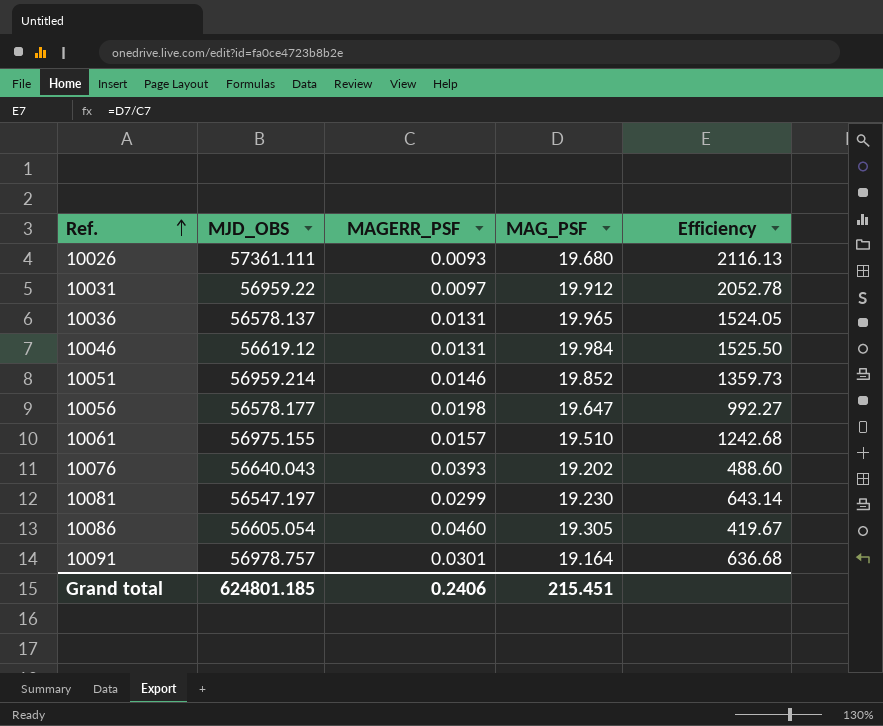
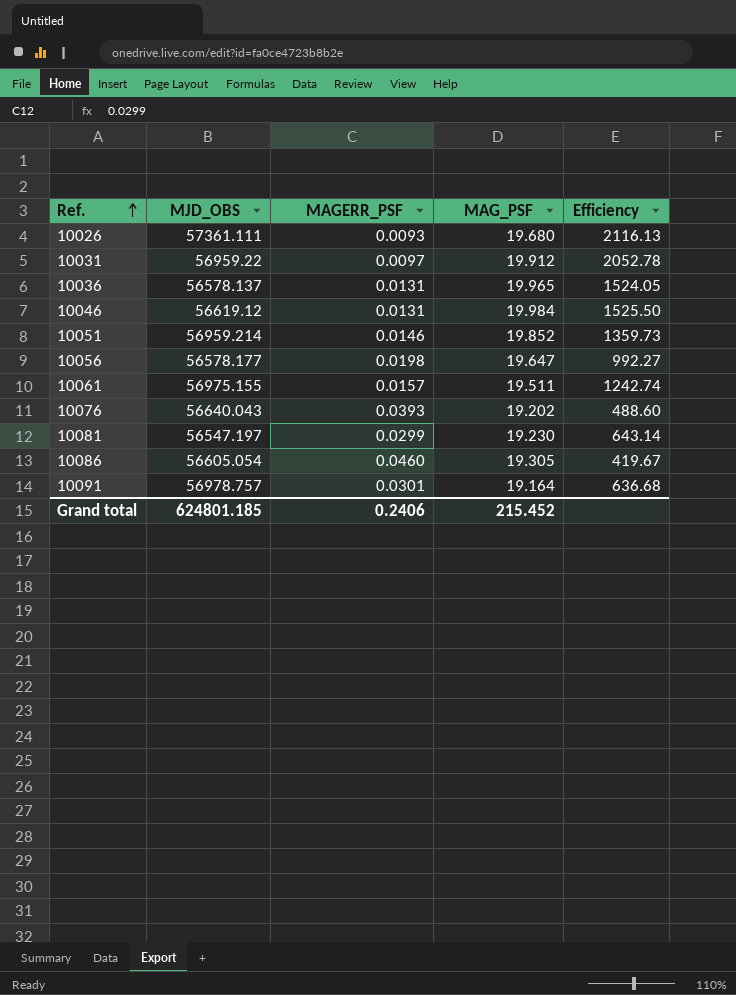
10061 | MAG_PSF: 19.510 -> 19.511
10061 | Efficiency: 1242.68 -> 1242.74
Grand total | MAG_PSF: 215.451 -> 215.452

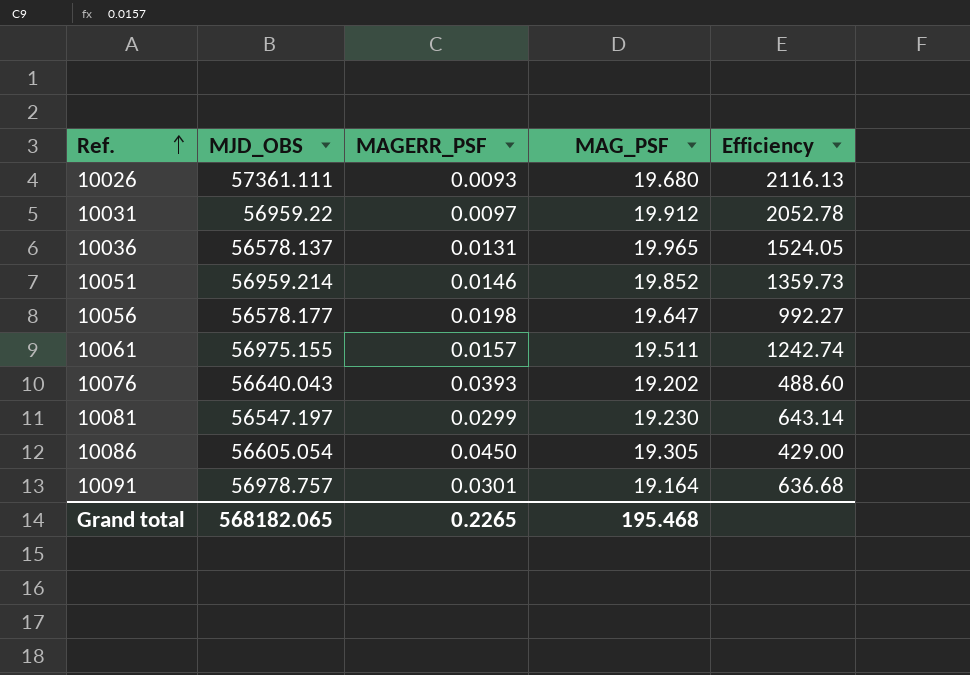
row 10046: 56619.12 | 0.0131 | 19.984 | 1525.50 -> none
10086 | MAGERR_PSF: 0.0460 -> 0.0450
10086 | Efficiency: 419.67 -> 429.00
Grand total | MJD_OBS: 624801.185 -> 568182.065
Grand total | MAGERR_PSF: 0.2406 -> 0.2265
Grand total | MAG_PSF: 215.452 -> 195.468

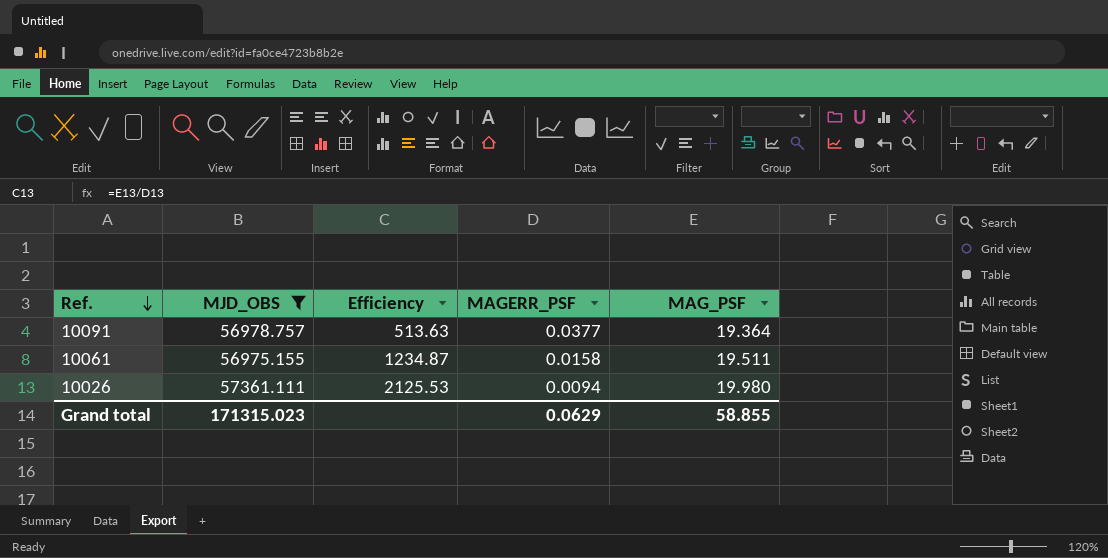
filter: none -> MJD_OBS >= 56975.155
row order: Ref. ascending -> Ref. descending
column Efficiency | position: 5 -> 3
10091 | Efficiency: 636.68 -> 513.63
10091 | MAGERR_PSF: 0.0301 -> 0.0377
10091 | MAG_PSF: 19.164 -> 19.364
10061 | Efficiency: 1242.74 -> 1234.87
10061 | MAGERR_PSF: 0.0157 -> 0.0158
10026 | Efficiency: 2116.13 -> 2125.53
10026 | MAGERR_PSF: 0.0093 -> 0.0094
10026 | MAG_PSF: 19.680 -> 19.980
Grand total | MJD_OBS: 568182.065 -> 171315.023
Grand total | MAGERR_PSF: 0.2265 -> 0.0629
Grand total | MAG_PSF: 195.468 -> 58.855

